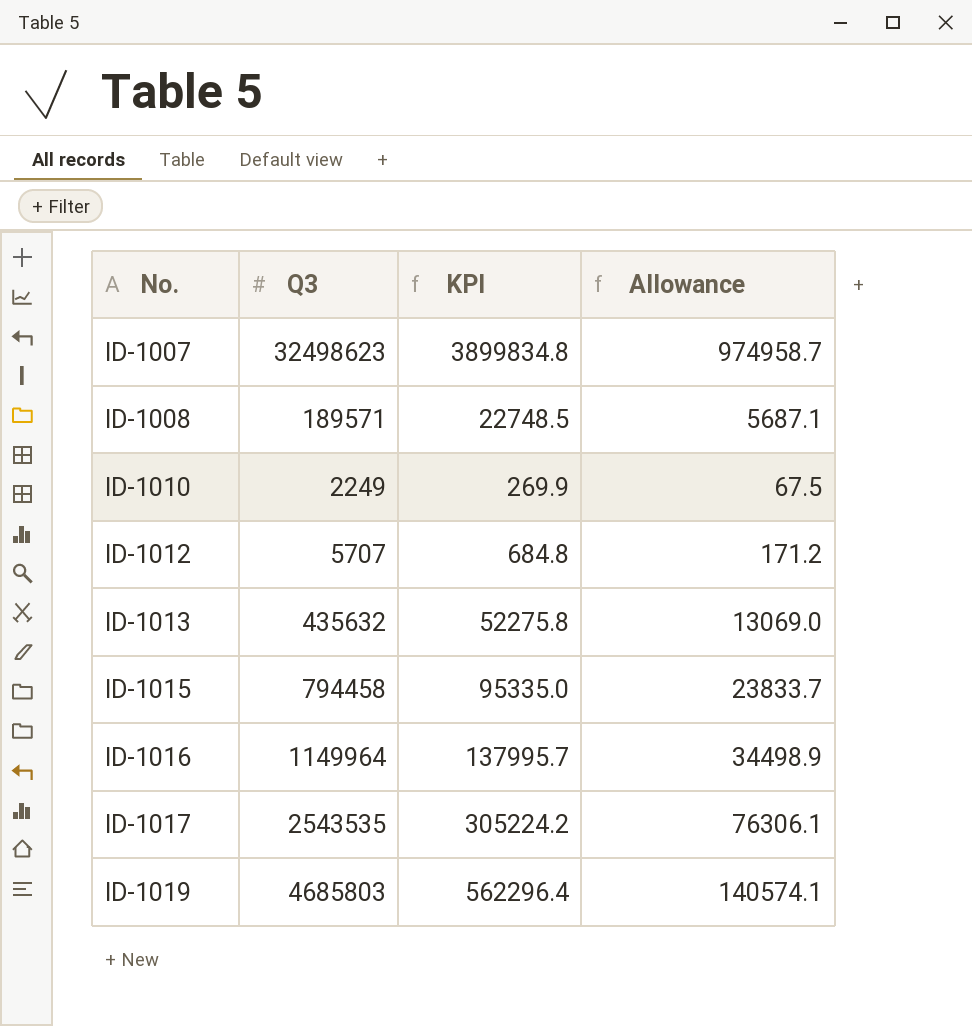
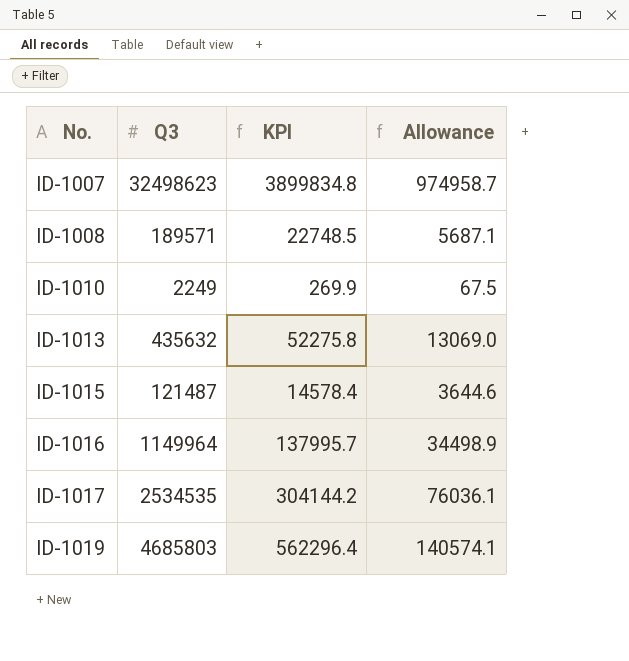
row ID-1012: 5707 | 684.8 | 171.2 -> none
ID-1015 | Q3: 794458 -> 121487
ID-1015 | KPI: 95335.0 -> 14578.4
ID-1015 | Allowance: 23833.7 -> 3644.6
ID-1017 | Q3: 2543535 -> 2534535
ID-1017 | KPI: 305224.2 -> 304144.2
ID-1017 | Allowance: 76306.1 -> 76036.1

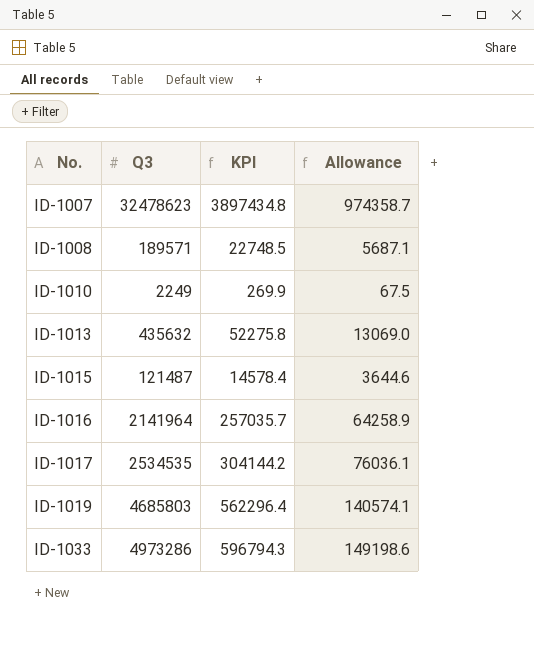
ID-1007 | Q3: 32498623 -> 32478623
ID-1007 | KPI: 3899834.8 -> 3897434.8
ID-1007 | Allowance: 974958.7 -> 974358.7
ID-1016 | Q3: 1149964 -> 2141964
ID-1016 | KPI: 137995.7 -> 257035.7
ID-1016 | Allowance: 34498.9 -> 64258.9
row ID-1033: none -> 4973286 | 596794.3 | 149198.6

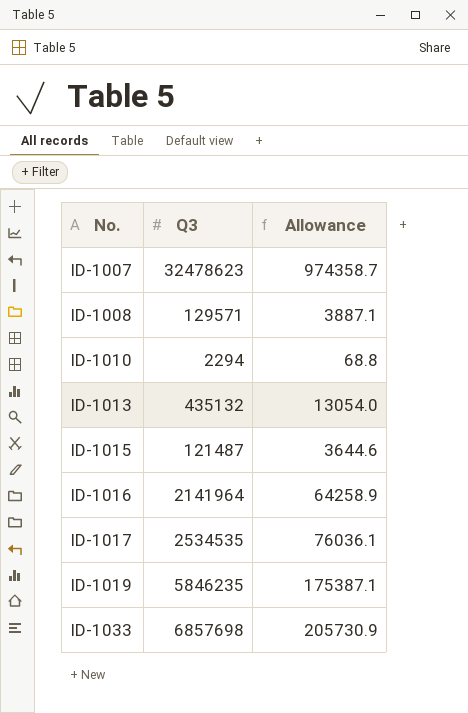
column KPI | formula: [Q3] * 0.12 -> none
ID-1008 | Q3: 189571 -> 129571
ID-1008 | Allowance: 5687.1 -> 3887.1
ID-1010 | Q3: 2249 -> 2294
ID-1010 | Allowance: 67.5 -> 68.8
ID-1013 | Q3: 435632 -> 435132
ID-1013 | Allowance: 13069.0 -> 13054.0
ID-1019 | Q3: 4685803 -> 5846235
ID-1019 | Allowance: 140574.1 -> 175387.1
ID-1033 | Q3: 4973286 -> 6857698
ID-1033 | Allowance: 149198.6 -> 205730.9

